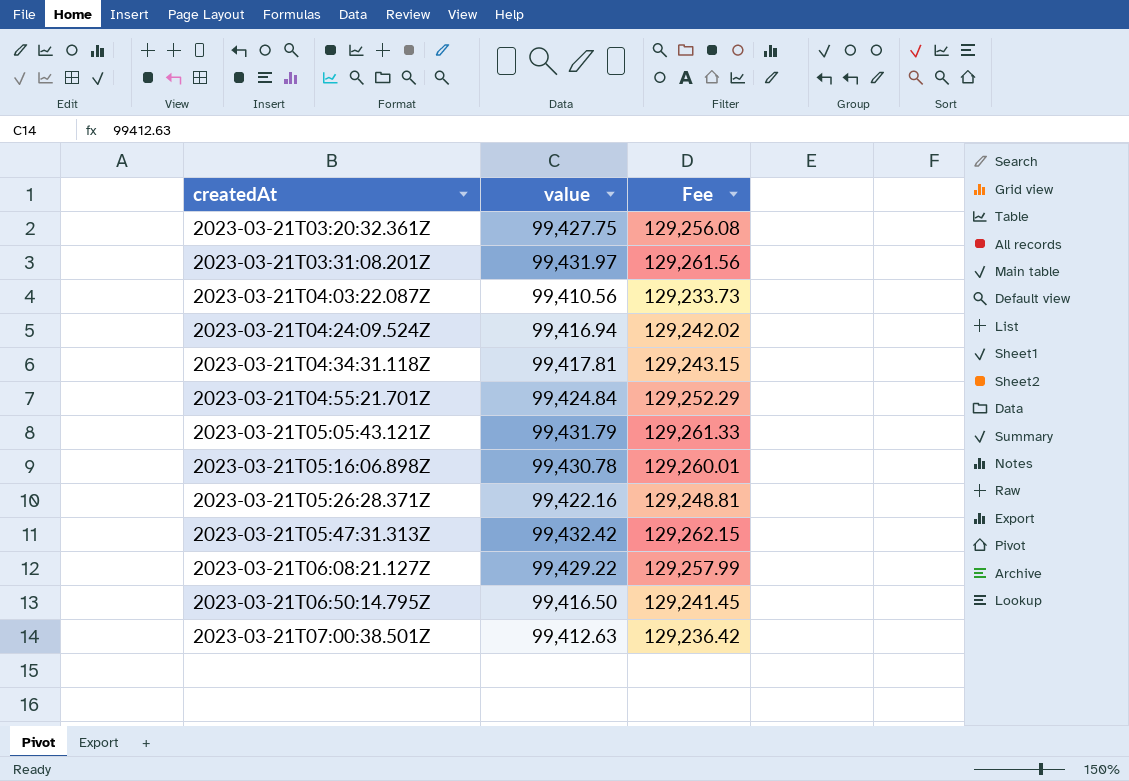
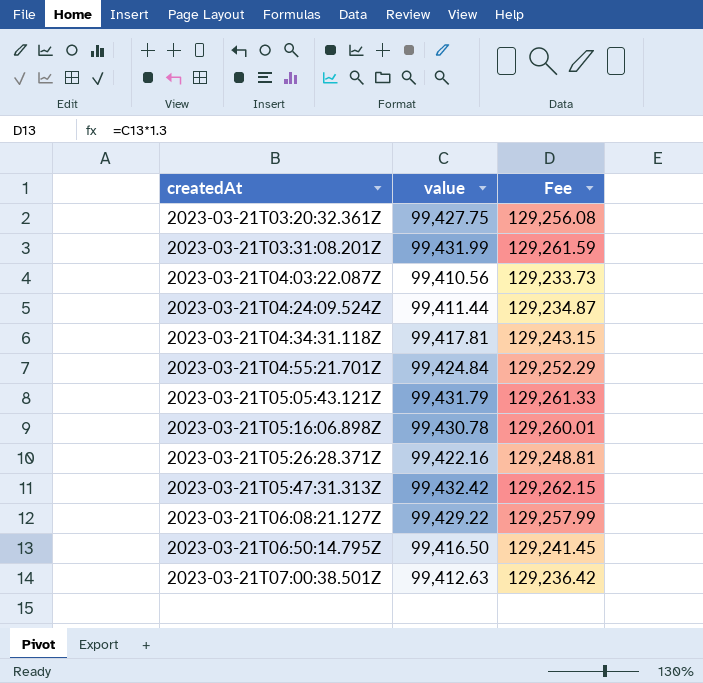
2023-03-21T03:31:08.201Z | value: 99,431.97 -> 99,431.99
2023-03-21T03:31:08.201Z | Fee: 129,261.56 -> 129,261.59
2023-03-21T04:24:09.524Z | value: 99,416.94 -> 99,411.44
2023-03-21T04:24:09.524Z | Fee: 129,242.02 -> 129,234.87

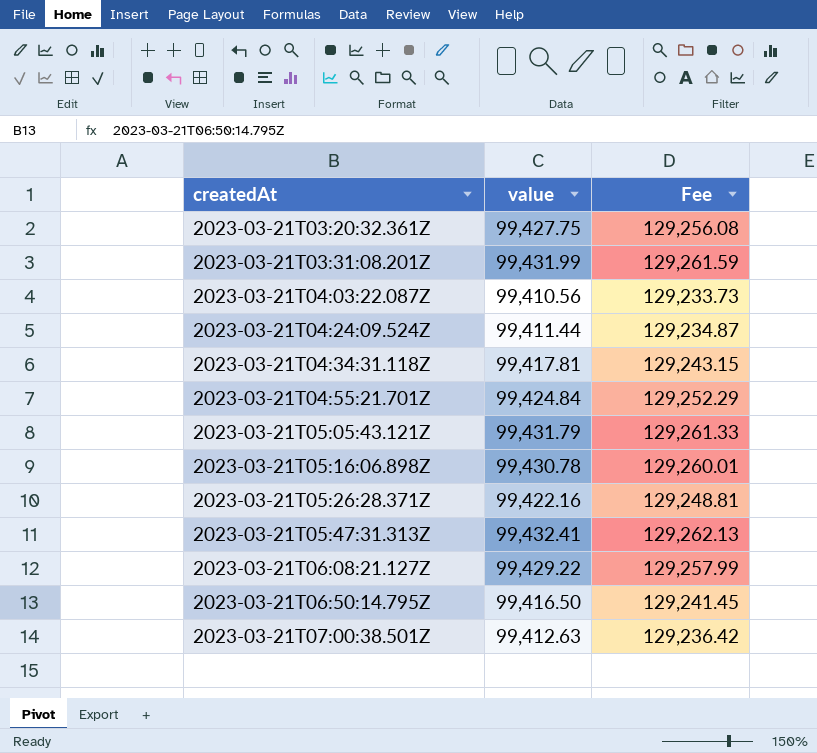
2023-03-21T05:47:31.313Z | value: 99,432.42 -> 99,432.41
2023-03-21T05:47:31.313Z | Fee: 129,262.15 -> 129,262.13

